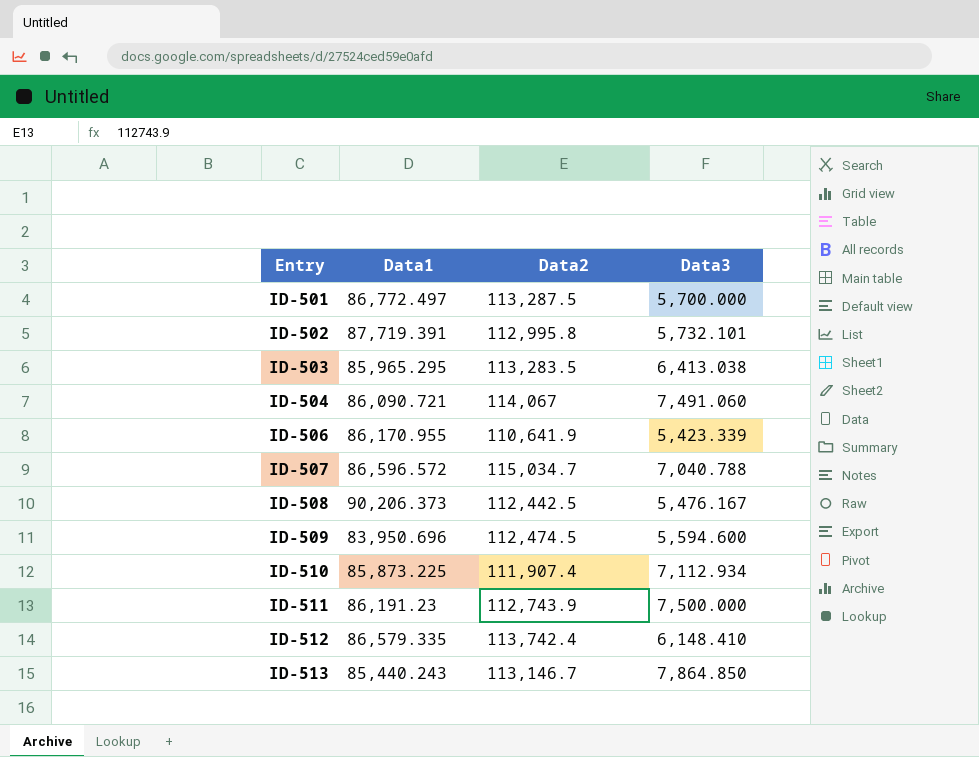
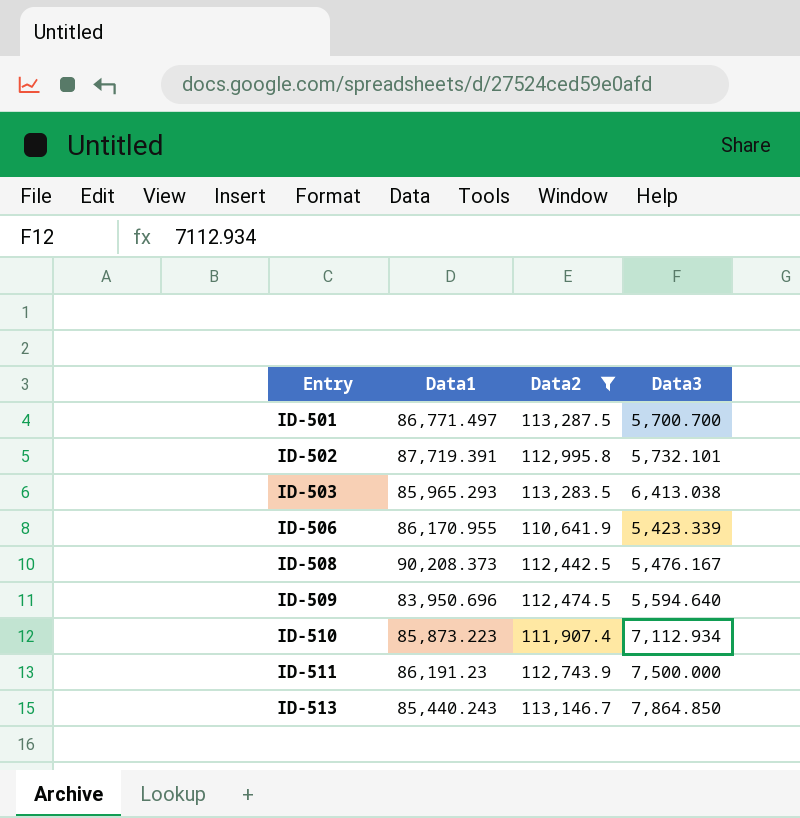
filter: none -> Data2 <= 113,287.5
ID-501 | Data1: 86,772.497 -> 86,771.497
ID-501 | Data3: 5,700.000 -> 5,700.700
ID-503 | Data1: 85,965.295 -> 85,965.293
ID-508 | Data1: 90,206.373 -> 90,208.373
ID-509 | Data3: 5,594.600 -> 5,594.640
ID-510 | Data1: 85,873.225 -> 85,873.223

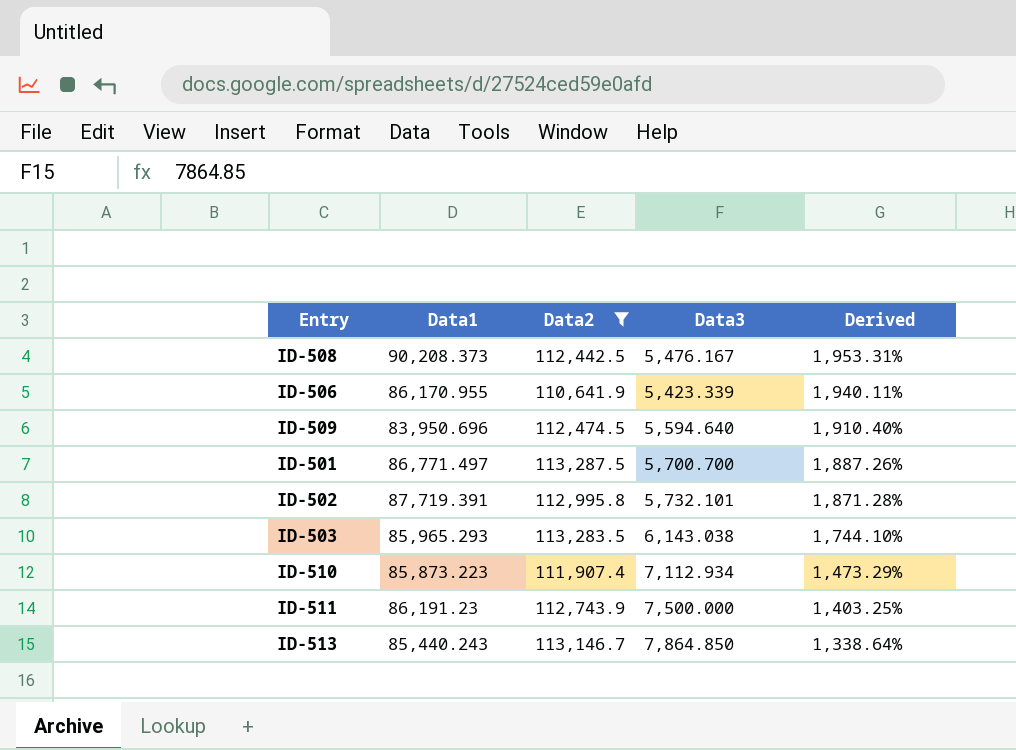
row order: Entry ascending -> Derived descending
column Derived | formula: none -> ([Data2] - [Data3]) / [Data3]
ID-503 | Data3: 6,413.038 -> 6,143.038

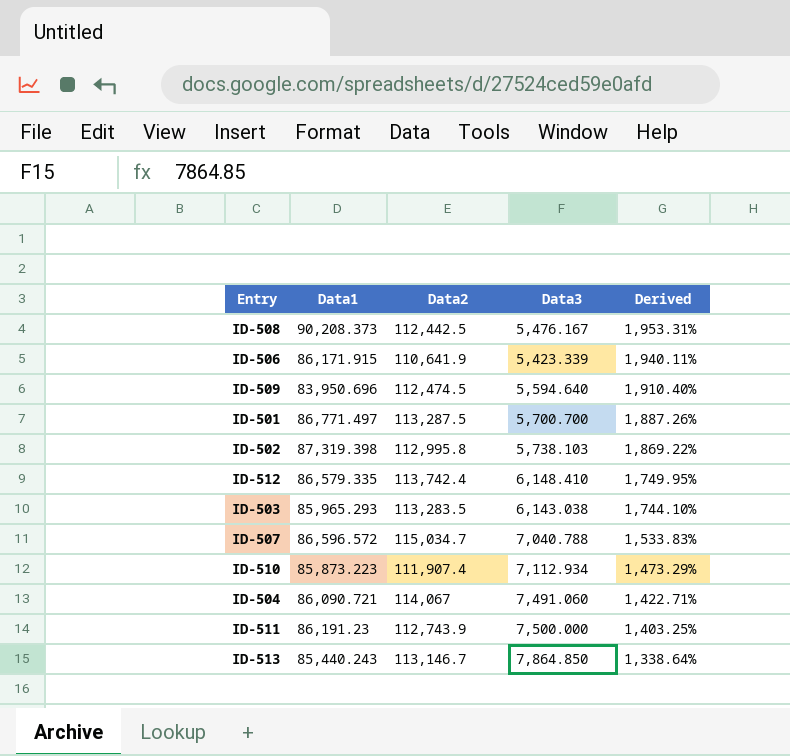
filter: Data2 <= 113,287.5 -> none
ID-506 | Data1: 86,170.955 -> 86,171.915
ID-502 | Data1: 87,719.391 -> 87,319.398
ID-502 | Data3: 5,732.101 -> 5,738.103
ID-502 | Derived: 1,871.28% -> 1,869.22%

